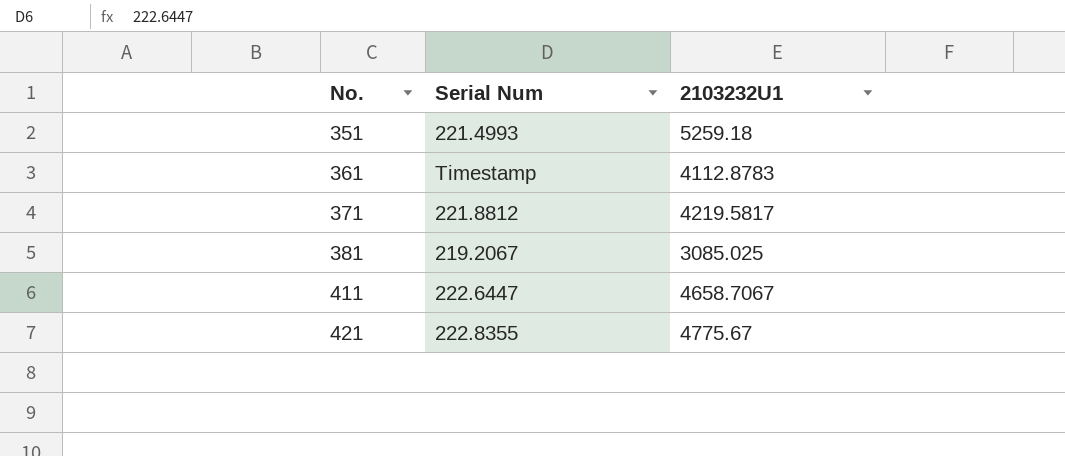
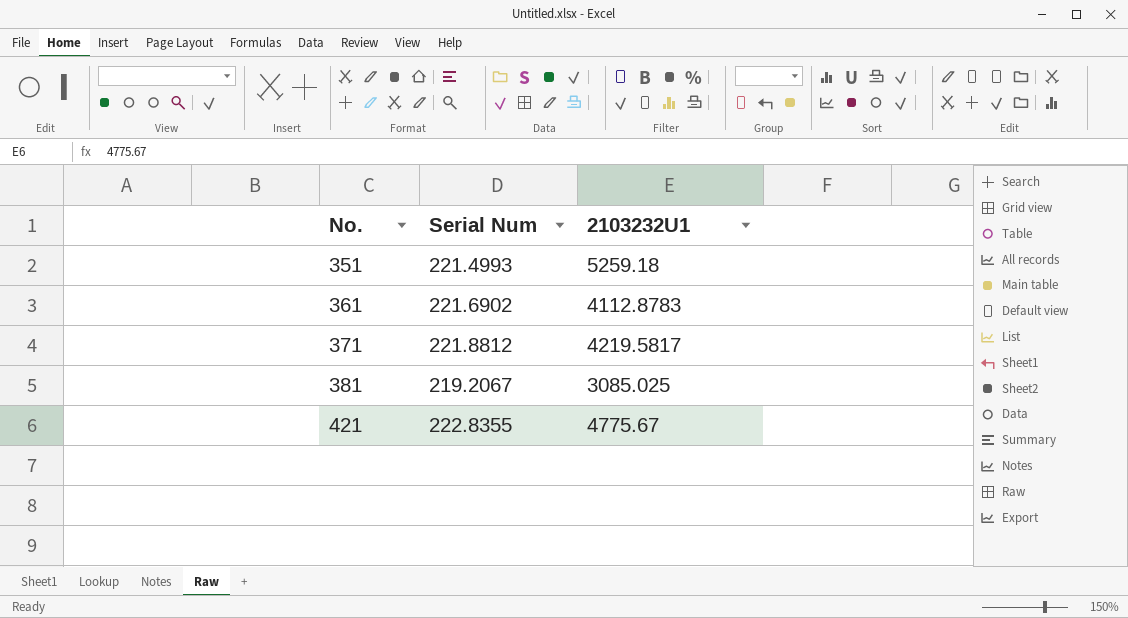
row 411: 222.6447 | 4658.7067 -> none
361 | Serial Num: Timestamp -> 221.6902

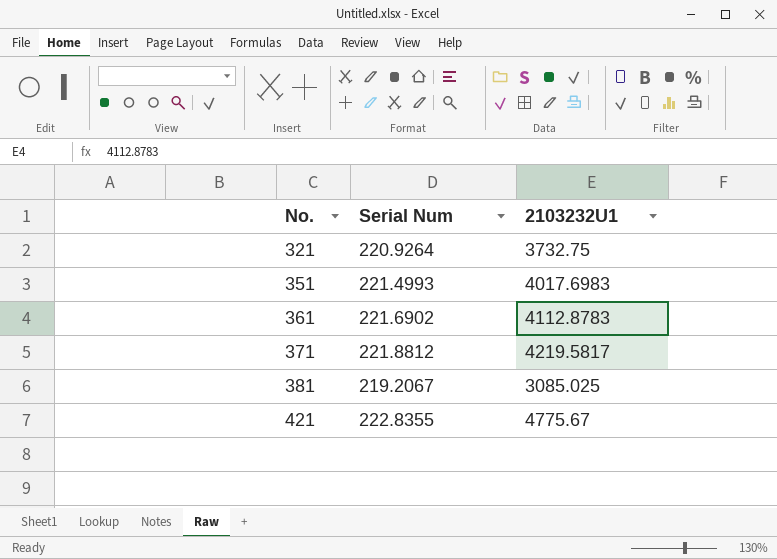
row 321: none -> 220.9264 | 3732.75
351 | 2103232U1: 5259.18 -> 4017.6983

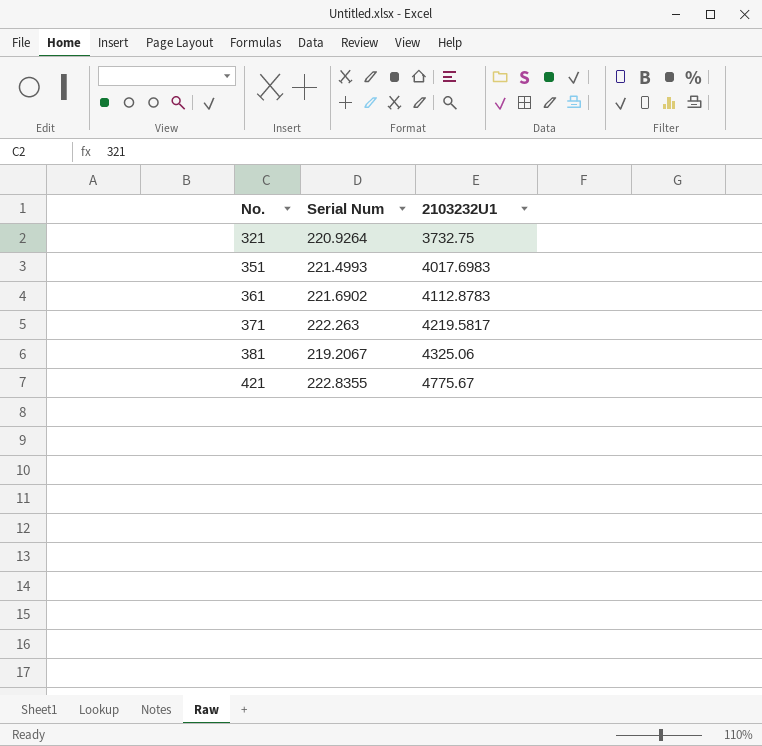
371 | Serial Num: 221.8812 -> 222.263
381 | 2103232U1: 3085.025 -> 4325.06

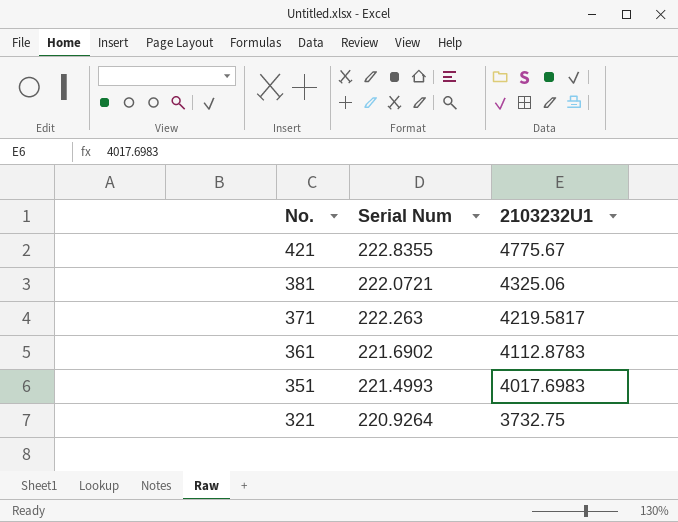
row order: No. ascending -> No. descending
381 | Serial Num: 219.2067 -> 222.0721

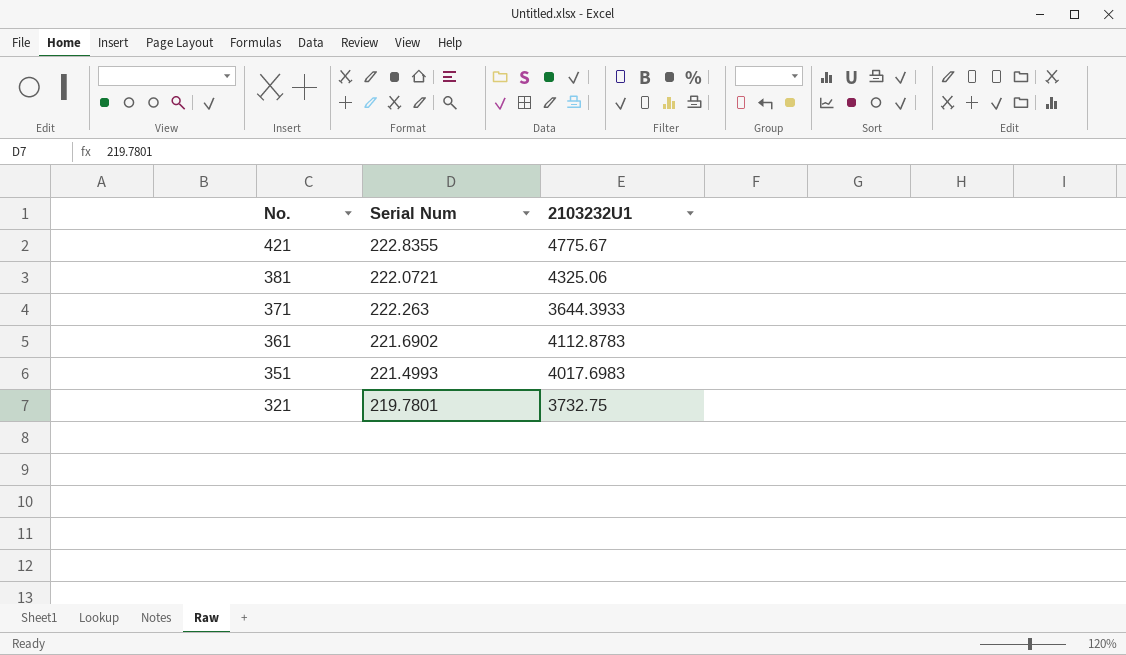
371 | 2103232U1: 4219.5817 -> 3644.3933
321 | Serial Num: 220.9264 -> 219.7801

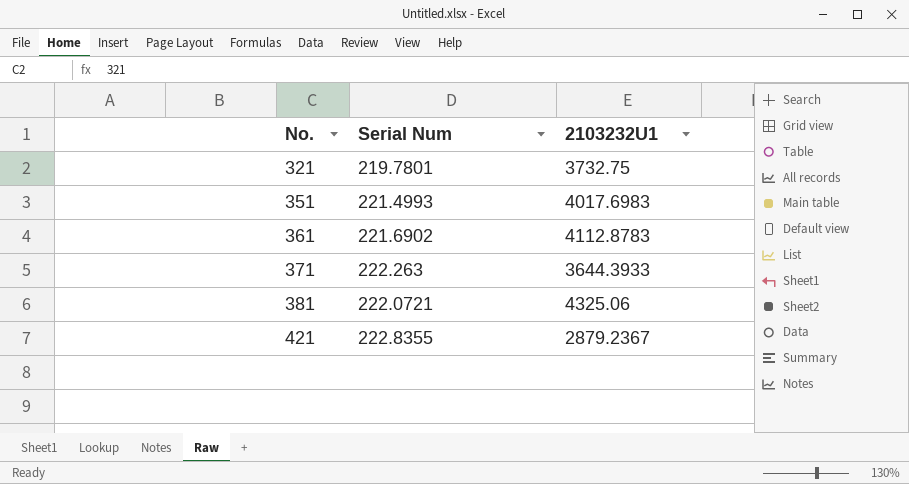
row order: No. descending -> No. ascending
421 | 2103232U1: 4775.67 -> 2879.2367

